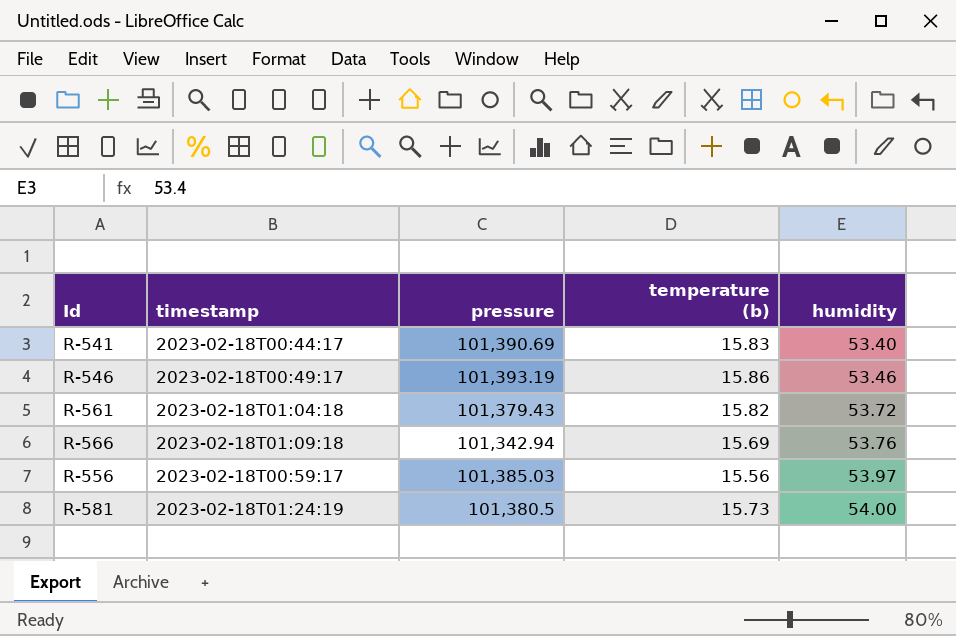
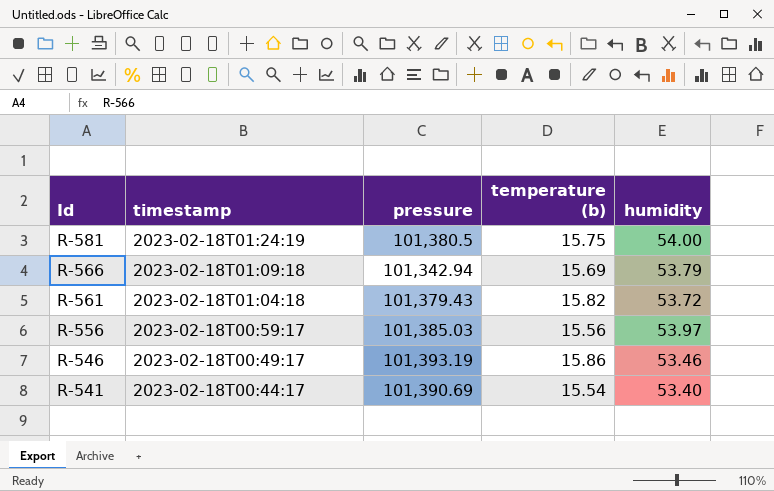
row order: humidity ascending -> Id descending
R-581 | temperature (b): 15.73 -> 15.75
R-566 | humidity: 53.76 -> 53.79
R-541 | temperature (b): 15.83 -> 15.54

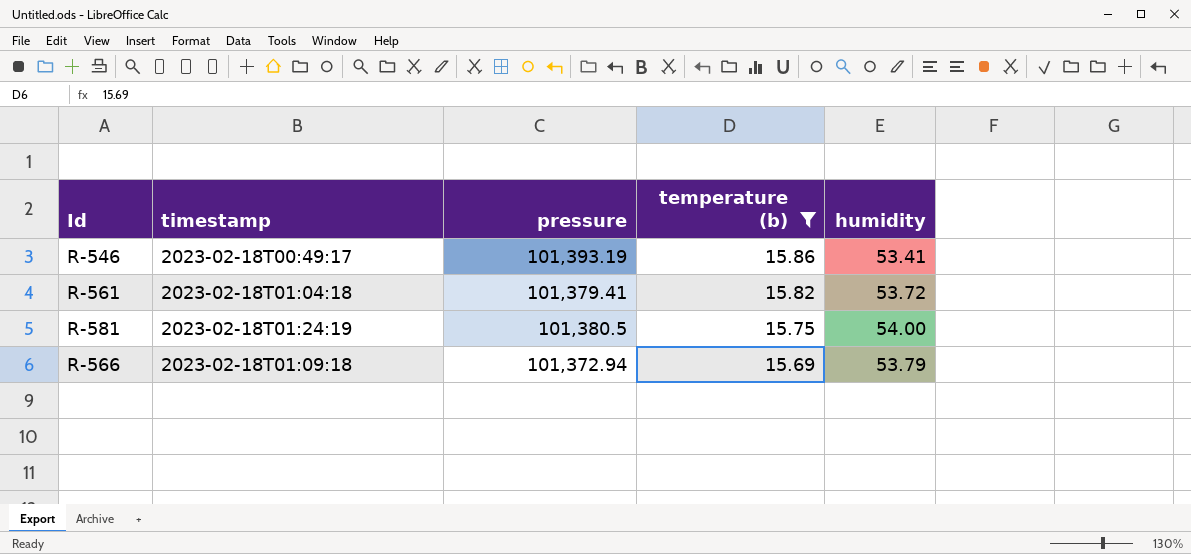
filter: none -> temperature (b) >= 15.69
row order: Id descending -> temperature (b) descending
R-546 | humidity: 53.46 -> 53.41
R-561 | pressure: 101,379.43 -> 101,379.41
R-566 | pressure: 101,342.94 -> 101,372.94

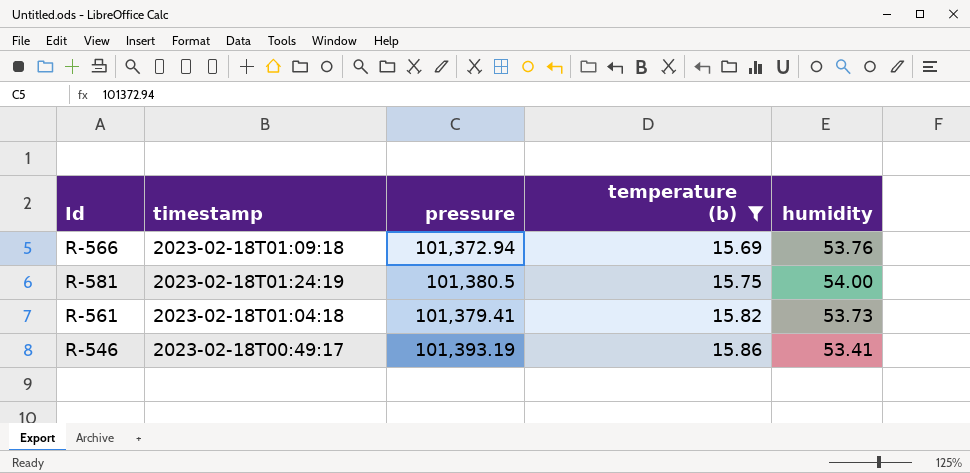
row order: temperature (b) descending -> temperature (b) ascending
R-566 | humidity: 53.79 -> 53.76
R-561 | humidity: 53.72 -> 53.73

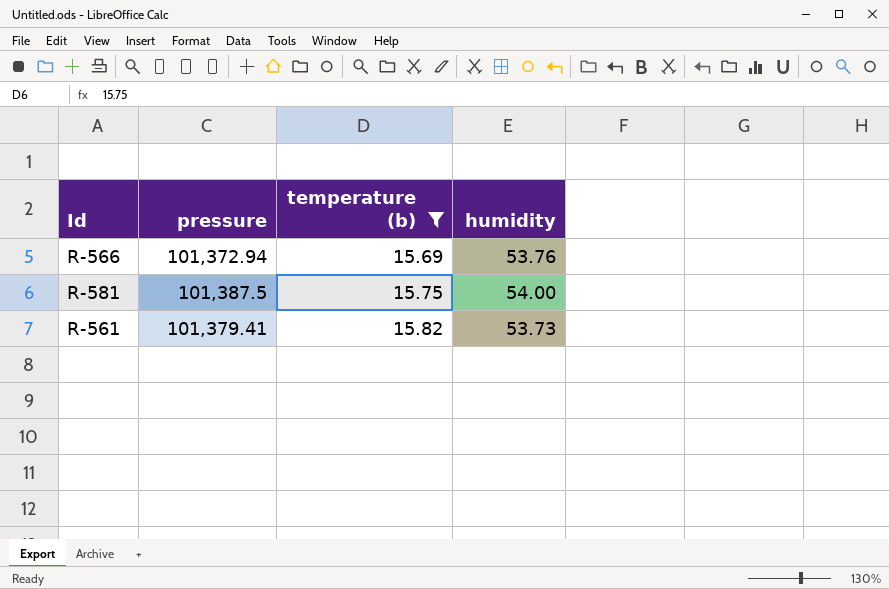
column timestamp | position: 2 -> none
row R-546: 2023-02-18T00:49:17 | 101,393.19 | 15.86 | 53.41 -> none
R-581 | pressure: 101,380.5 -> 101,387.5

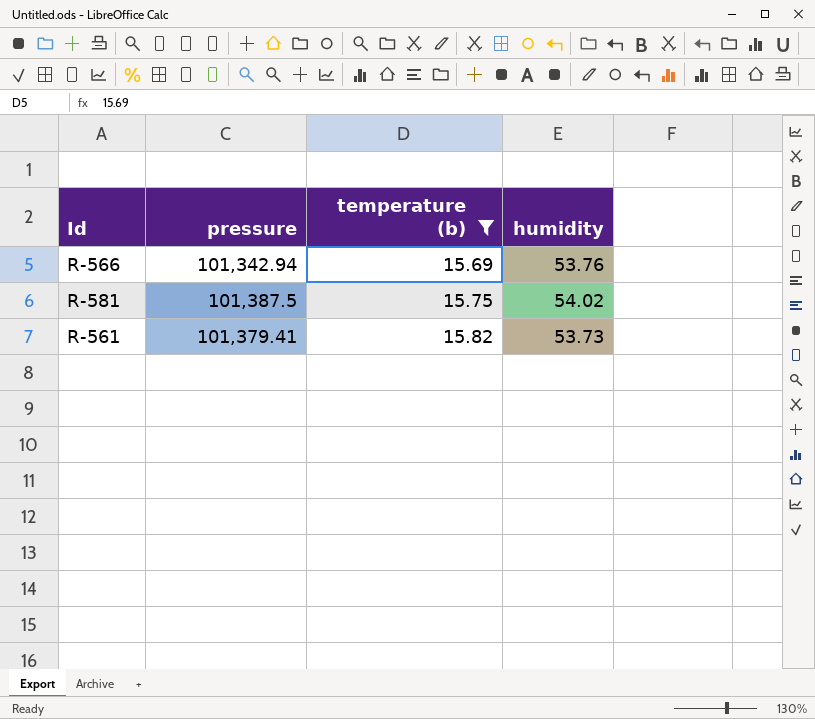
R-566 | pressure: 101,372.94 -> 101,342.94
R-581 | humidity: 54.00 -> 54.02

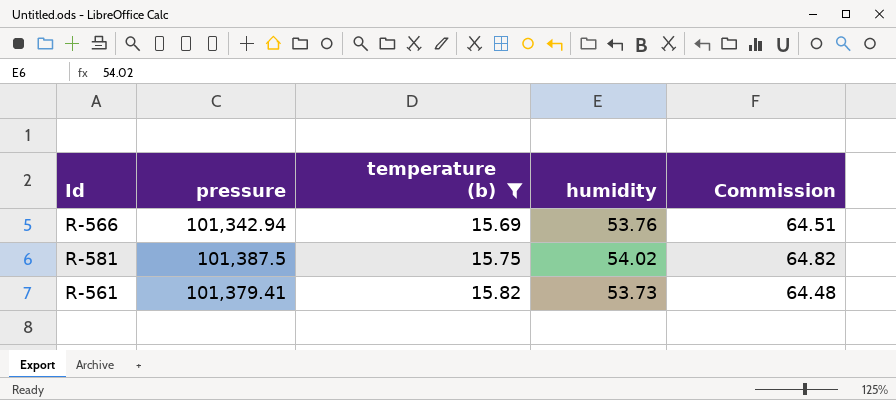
column Commission | formula: none -> [humidity] * 1.2

